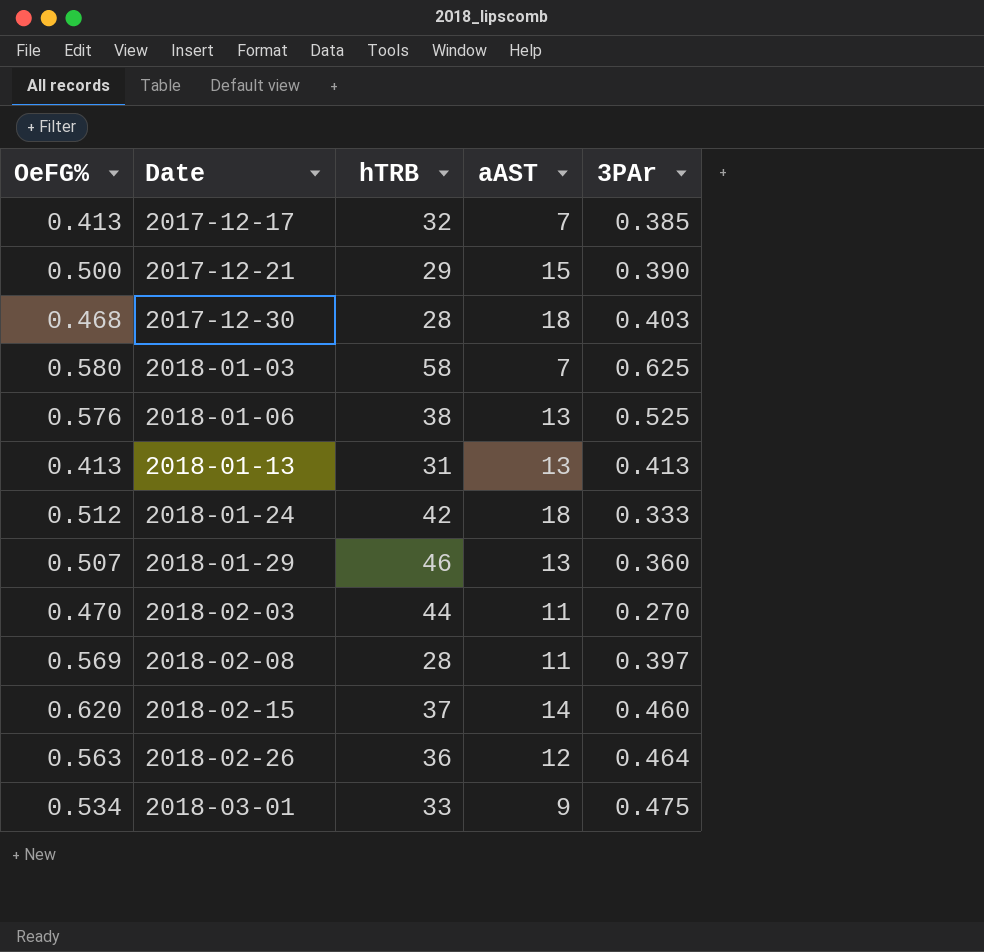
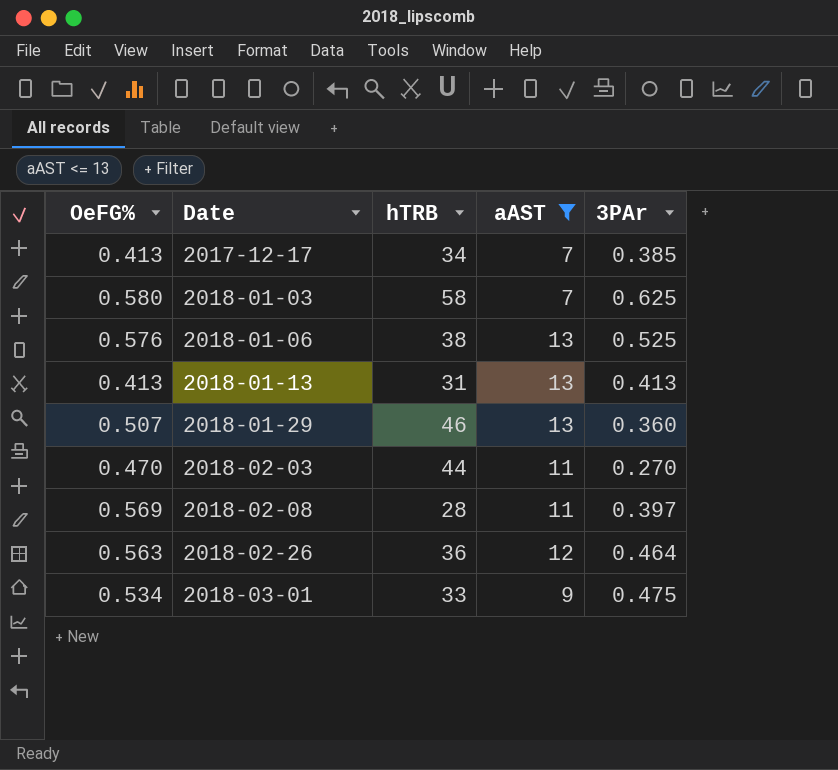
filter: none -> aAST <= 13
2017-12-17 | hTRB: 32 -> 34

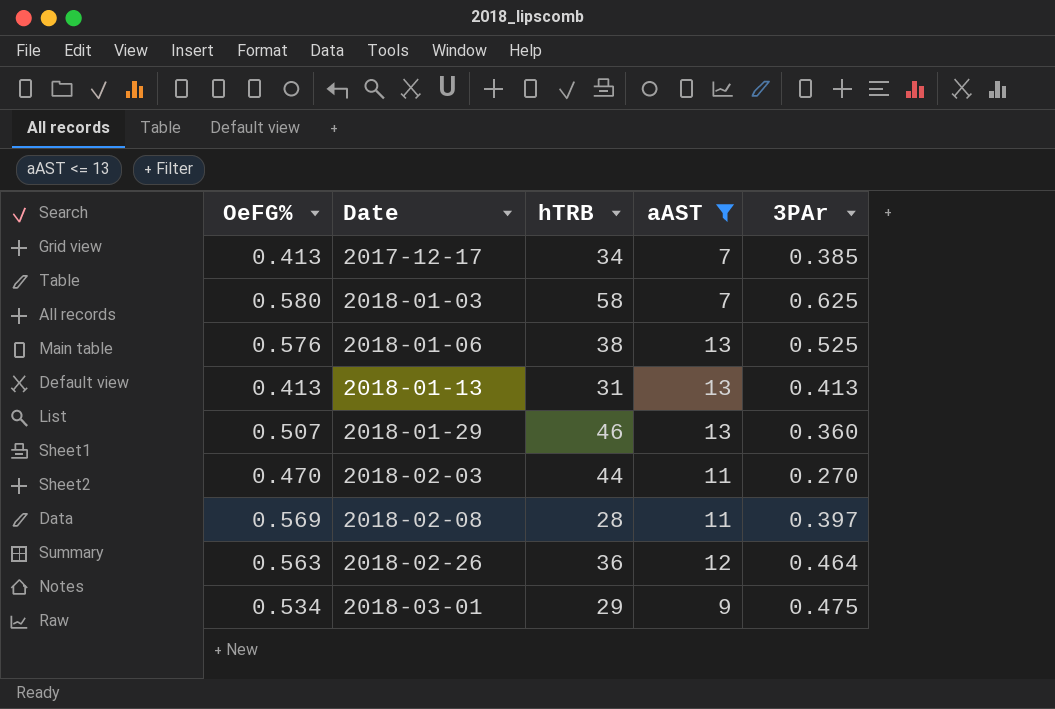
2018-03-01 | hTRB: 33 -> 29

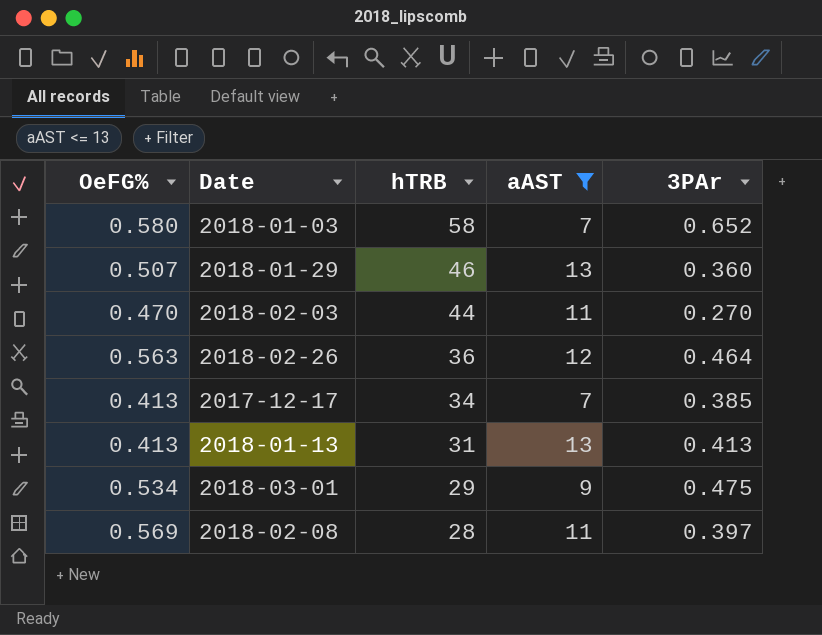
row order: Date ascending -> hTRB descending
row 2018-01-06: 0.576 | 38 | 13 | 0.525 -> none
2018-01-03 | 3PAr: 0.625 -> 0.652

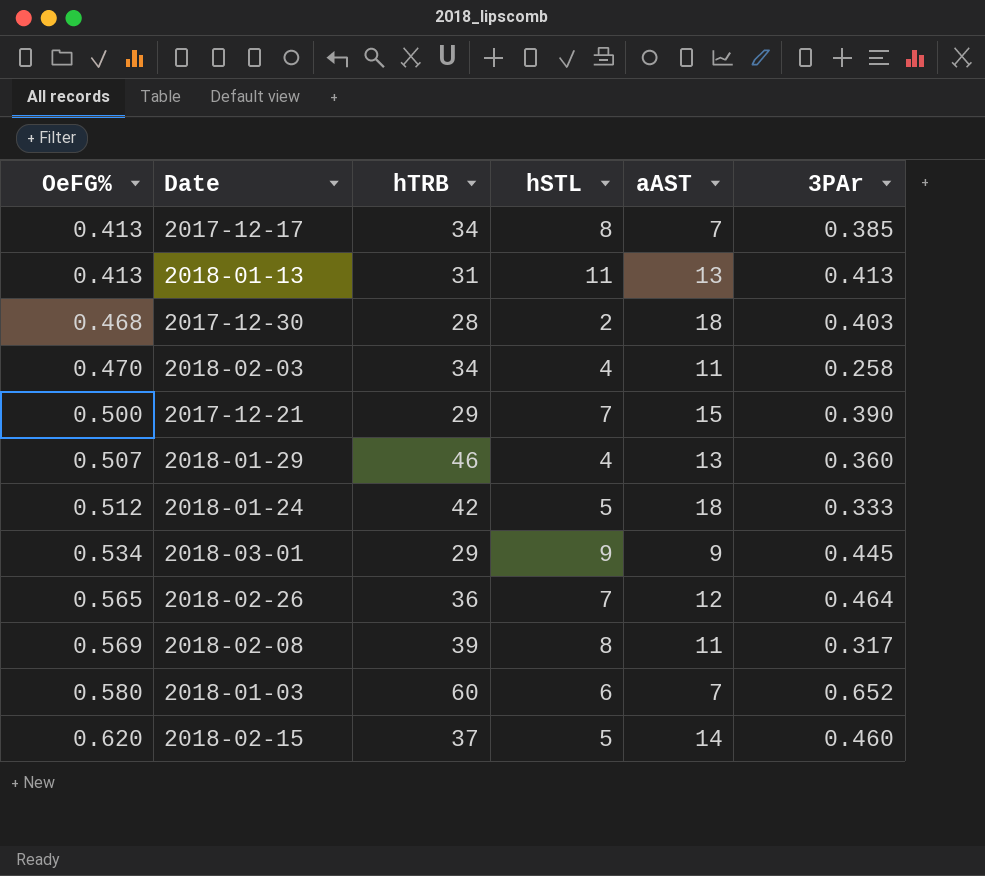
filter: aAST <= 13 -> none
row order: hTRB descending -> OeFG% ascending
column hSTL | position: none -> 4
2018-02-03 | hTRB: 44 -> 34
2018-02-03 | 3PAr: 0.270 -> 0.258
2018-03-01 | 3PAr: 0.475 -> 0.445
2018-02-26 | OeFG%: 0.563 -> 0.565
2018-02-08 | hTRB: 28 -> 39
2018-02-08 | 3PAr: 0.397 -> 0.317
2018-01-03 | hTRB: 58 -> 60

